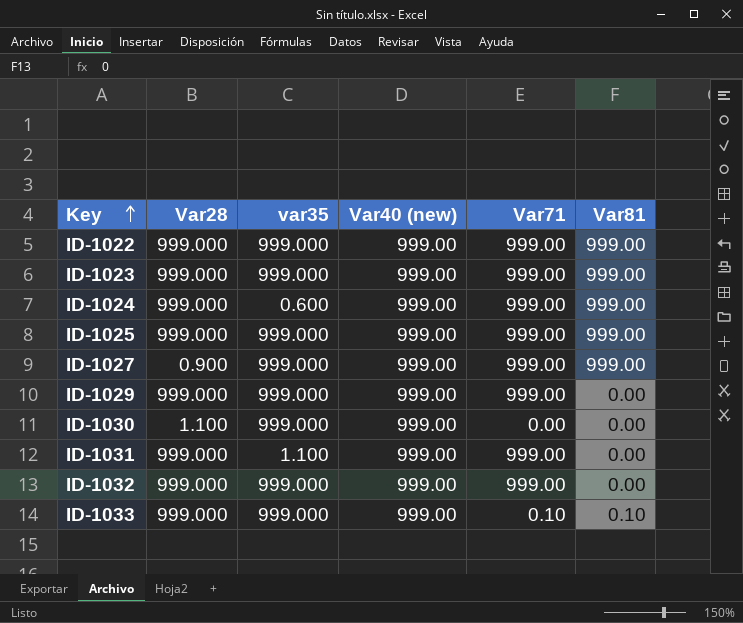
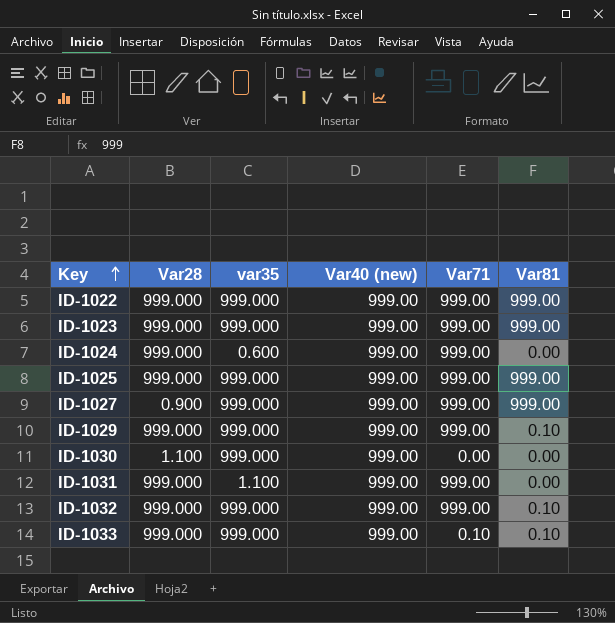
ID-1024 | Var81: 999.00 -> 0.00
ID-1029 | Var81: 0.00 -> 0.10
ID-1032 | Var81: 0.00 -> 0.10

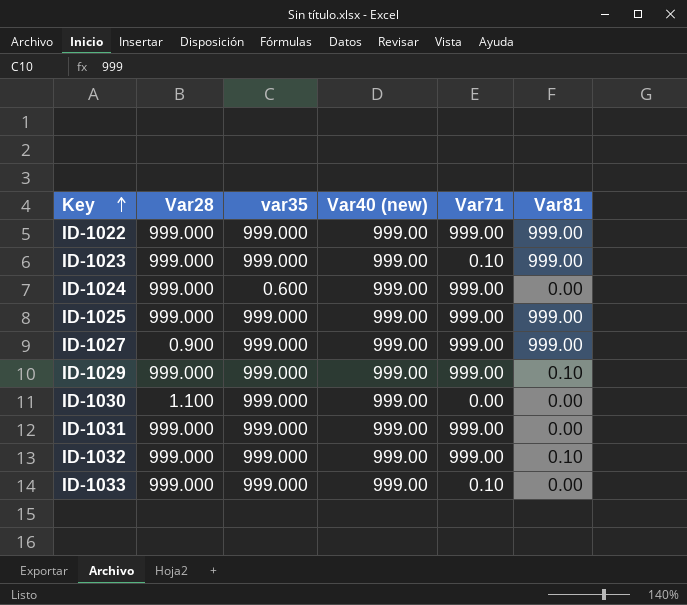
ID-1023 | Var71: 999.00 -> 0.10
ID-1031 | var35: 1.100 -> 999.000
ID-1033 | Var81: 0.10 -> 0.00

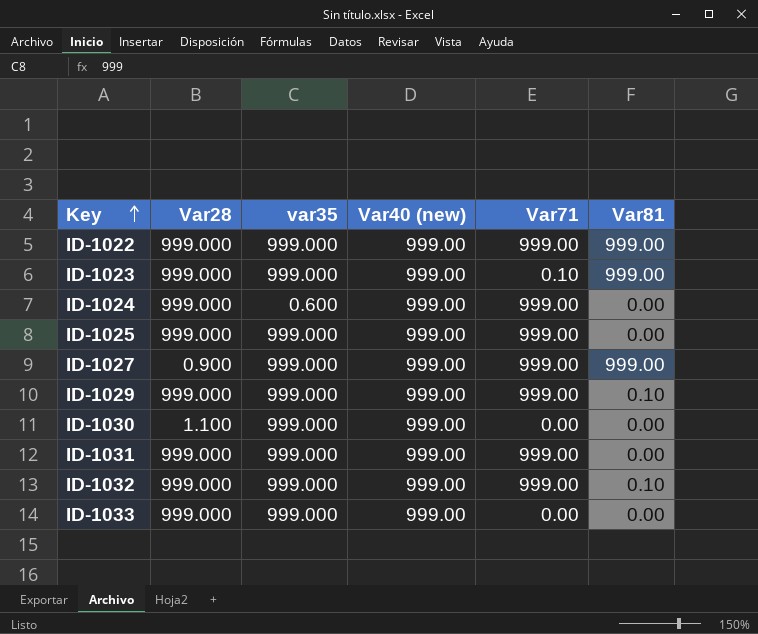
ID-1025 | Var81: 999.00 -> 0.00
ID-1033 | Var71: 0.10 -> 0.00

